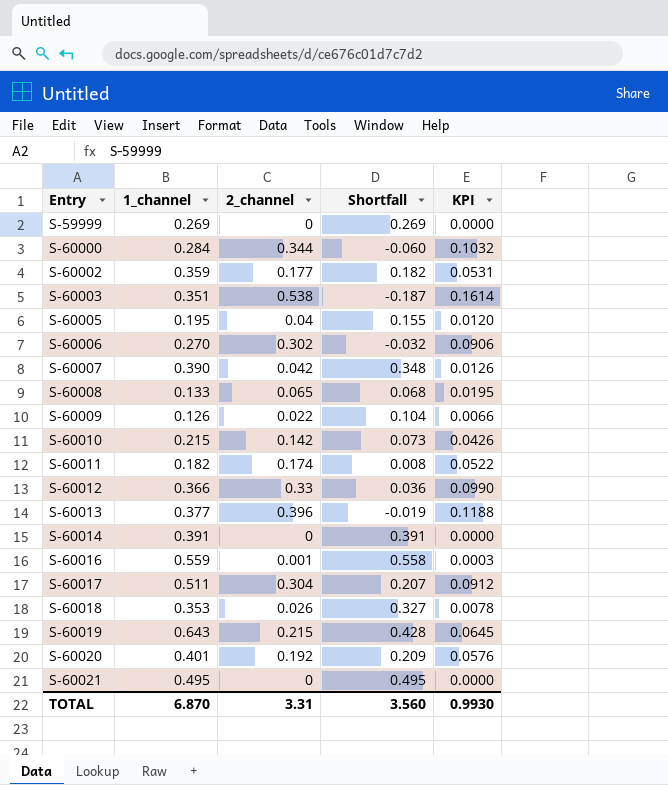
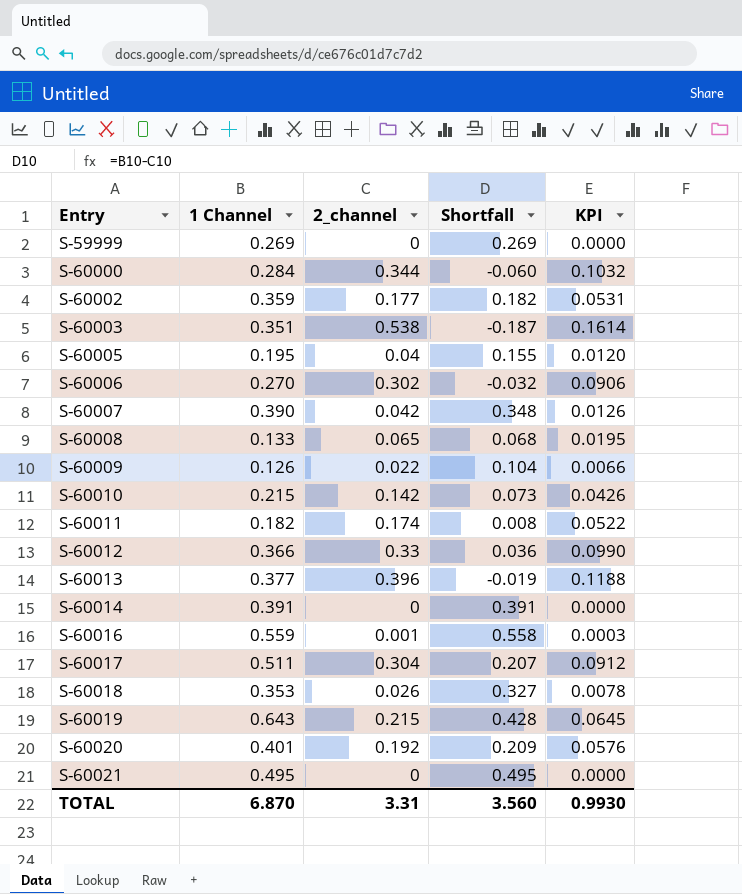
column name: 1_channel -> 1 Channel

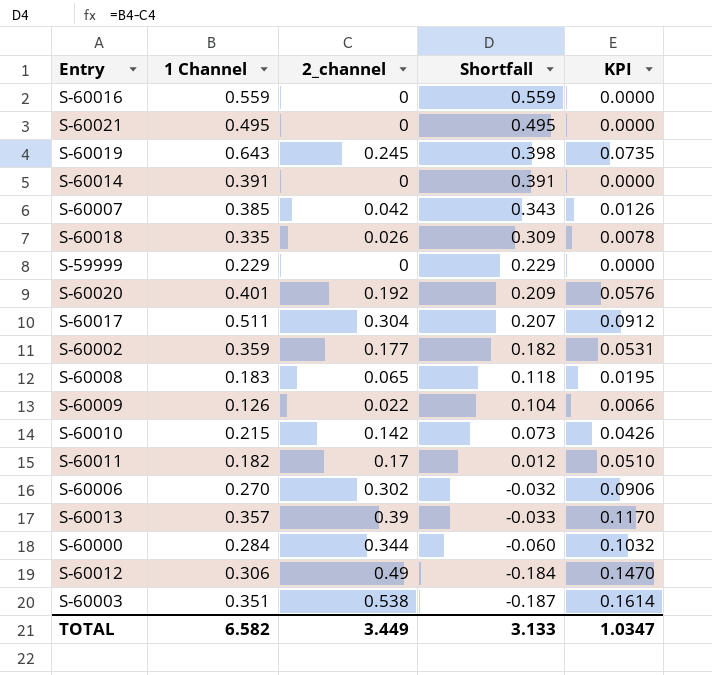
row order: Entry ascending -> Shortfall descending
row S-60005: 0.195 | 0.04 | 0.155 | 0.0120 -> none
S-60016 | 2_channel: 0.001 -> 0
S-60016 | Shortfall: 0.558 -> 0.559
S-60016 | KPI: 0.0003 -> 0.0000
S-60019 | 2_channel: 0.215 -> 0.245
S-60019 | Shortfall: 0.428 -> 0.398
S-60019 | KPI: 0.0645 -> 0.0735
S-60007 | 1 Channel: 0.390 -> 0.385
S-60007 | Shortfall: 0.348 -> 0.343
S-60018 | 1 Channel: 0.353 -> 0.335
S-60018 | Shortfall: 0.327 -> 0.309
S-59999 | 1 Channel: 0.269 -> 0.229
S-59999 | Shortfall: 0.269 -> 0.229
S-60008 | 1 Channel: 0.133 -> 0.183
S-60008 | Shortfall: 0.068 -> 0.118
S-60011 | 2_channel: 0.174 -> 0.17
S-60011 | Shortfall: 0.008 -> 0.012
S-60011 | KPI: 0.0522 -> 0.0510
S-60013 | 1 Channel: 0.377 -> 0.357
S-60013 | 2_channel: 0.396 -> 0.39
S-60013 | Shortfall: -0.019 -> -0.033
S-60013 | KPI: 0.1188 -> 0.1170
S-60012 | 1 Channel: 0.366 -> 0.306
S-60012 | 2_channel: 0.33 -> 0.49
S-60012 | Shortfall: 0.036 -> -0.184
S-60012 | KPI: 0.0990 -> 0.1470
TOTAL | 1 Channel: 6.870 -> 6.582
TOTAL | 2_channel: 3.31 -> 3.449
TOTAL | Shortfall: 3.560 -> 3.133
TOTAL | KPI: 0.9930 -> 1.0347

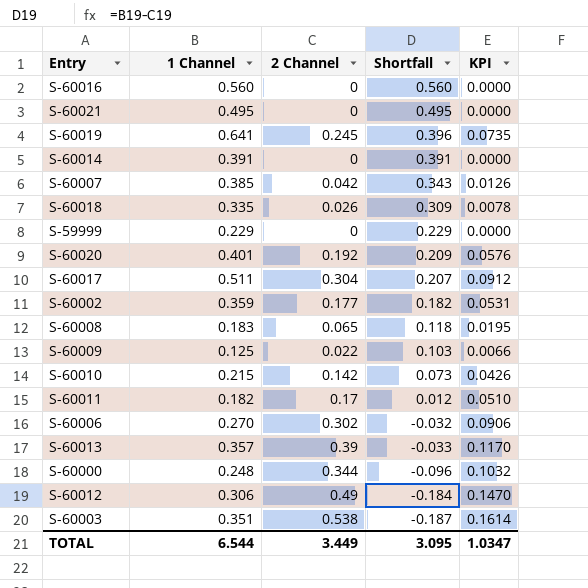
column name: 2_channel -> 2 Channel
S-60016 | 1 Channel: 0.559 -> 0.560
S-60016 | Shortfall: 0.559 -> 0.560
S-60019 | 1 Channel: 0.643 -> 0.641
S-60019 | Shortfall: 0.398 -> 0.396
S-60009 | 1 Channel: 0.126 -> 0.125
S-60009 | Shortfall: 0.104 -> 0.103
S-60000 | 1 Channel: 0.284 -> 0.248
S-60000 | Shortfall: -0.060 -> -0.096
TOTAL | 1 Channel: 6.582 -> 6.544
TOTAL | Shortfall: 3.133 -> 3.095

